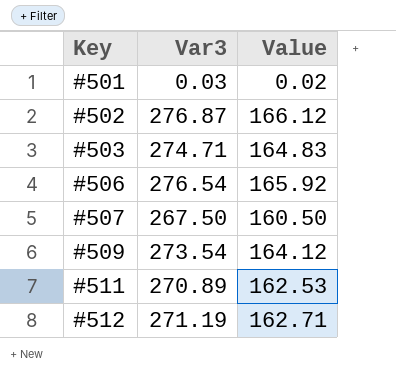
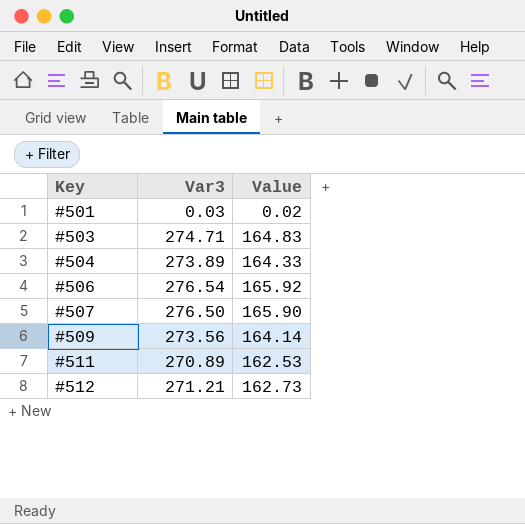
row #502: 276.87 | 166.12 -> none
row #504: none -> 273.89 | 164.33
#507 | Var3: 267.50 -> 276.50
#507 | Value: 160.50 -> 165.90
#509 | Var3: 273.54 -> 273.56
#509 | Value: 164.12 -> 164.14
#512 | Var3: 271.19 -> 271.21
#512 | Value: 162.71 -> 162.73

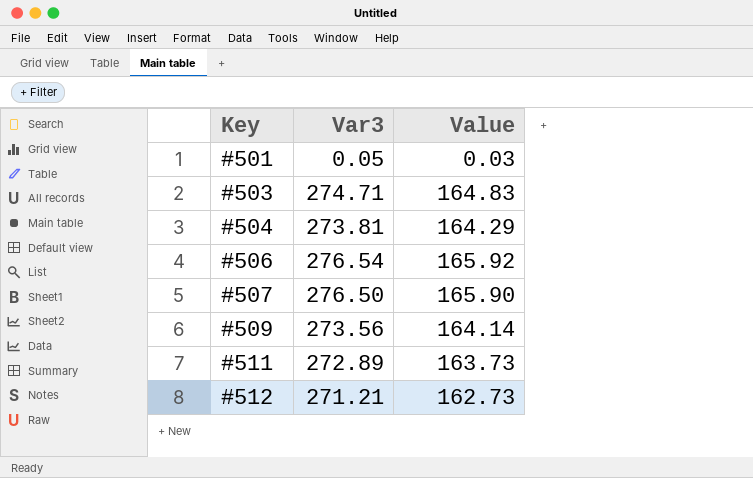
#501 | Var3: 0.03 -> 0.05
#501 | Value: 0.02 -> 0.03
#504 | Var3: 273.89 -> 273.81
#504 | Value: 164.33 -> 164.29
#511 | Var3: 270.89 -> 272.89
#511 | Value: 162.53 -> 163.73

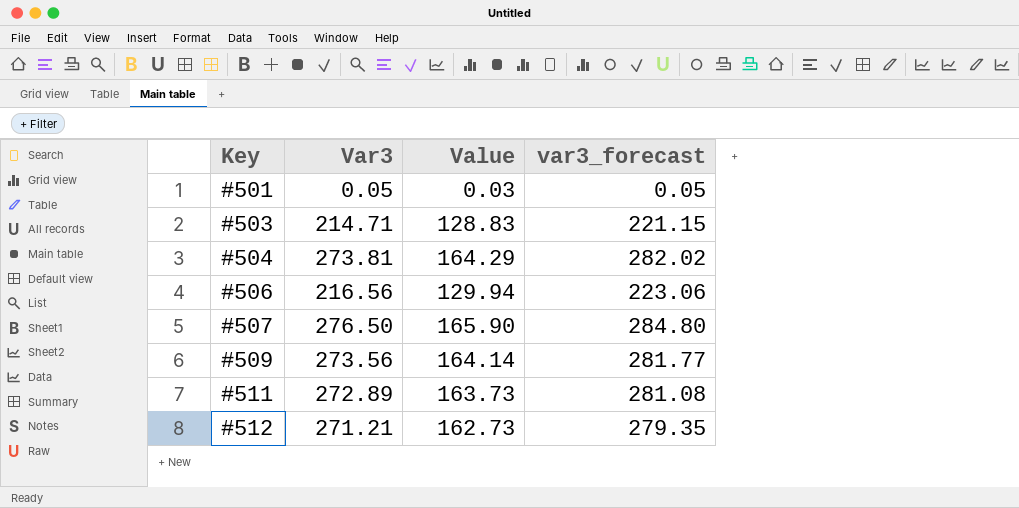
column var3_forecast | formula: none -> [Var3] * 1.03
#503 | Var3: 274.71 -> 214.71
#503 | Value: 164.83 -> 128.83
#506 | Var3: 276.54 -> 216.56
#506 | Value: 165.92 -> 129.94

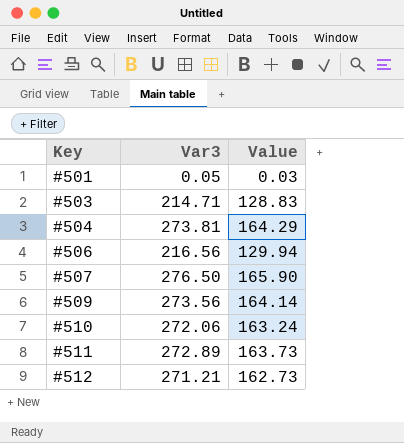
column var3_forecast | formula: [Var3] * 1.03 -> none
row #510: none -> 272.06 | 163.24

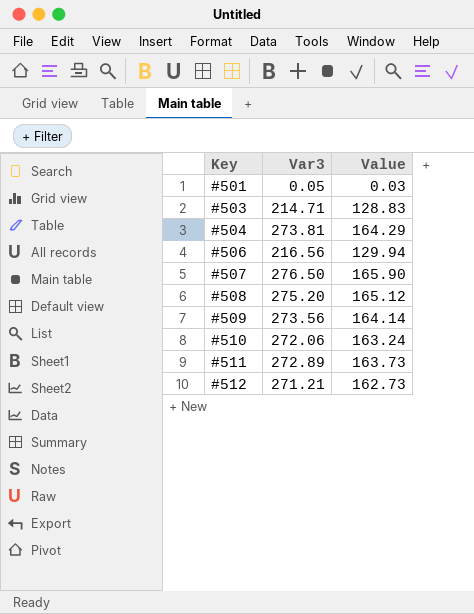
row #508: none -> 275.20 | 165.12

